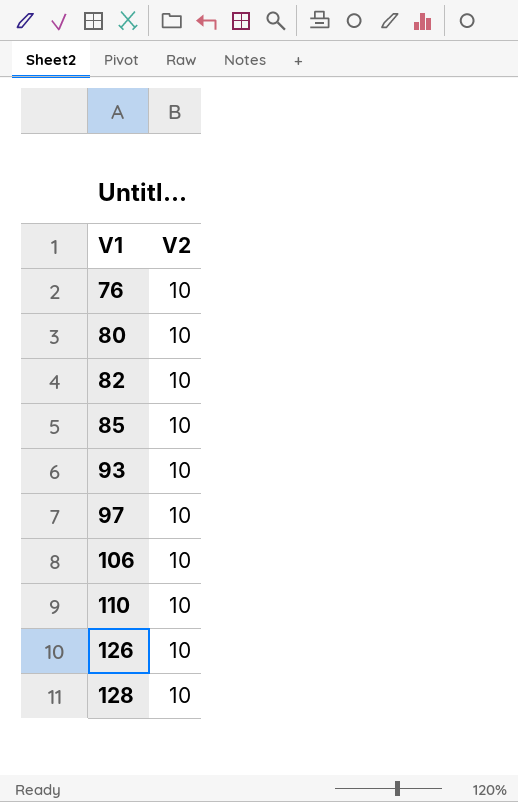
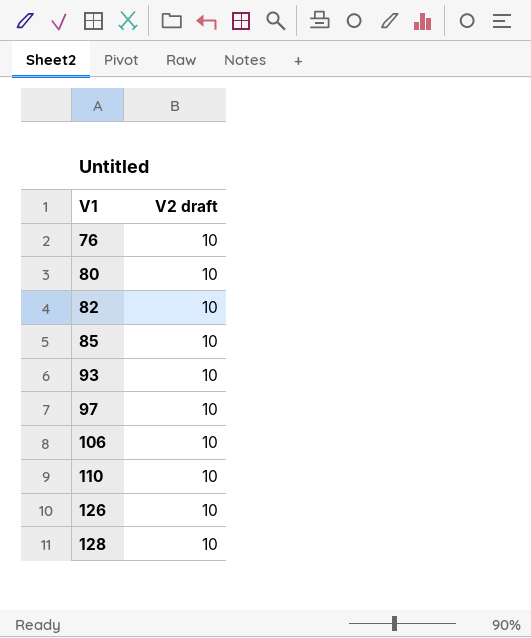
column name: V2 -> V2 draft

